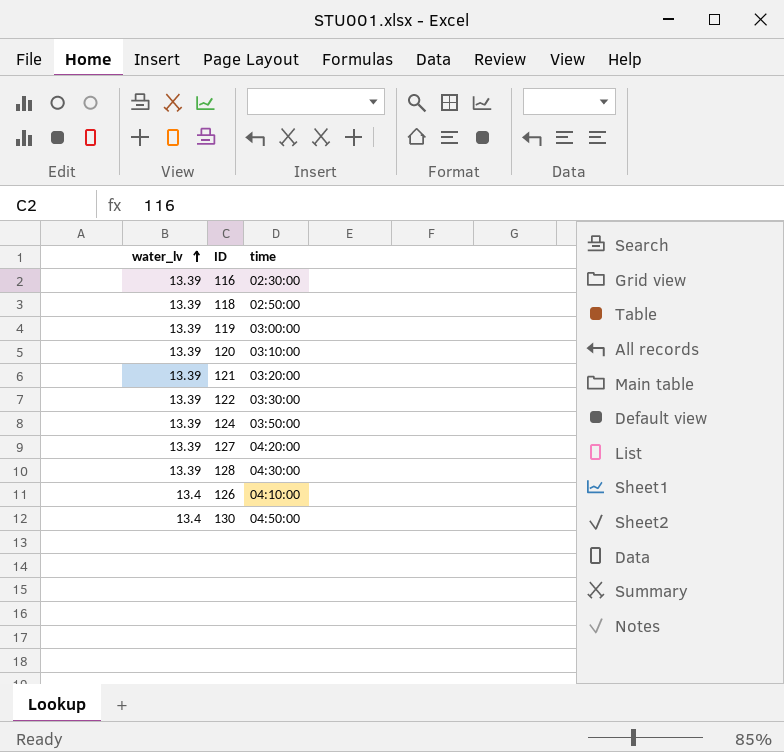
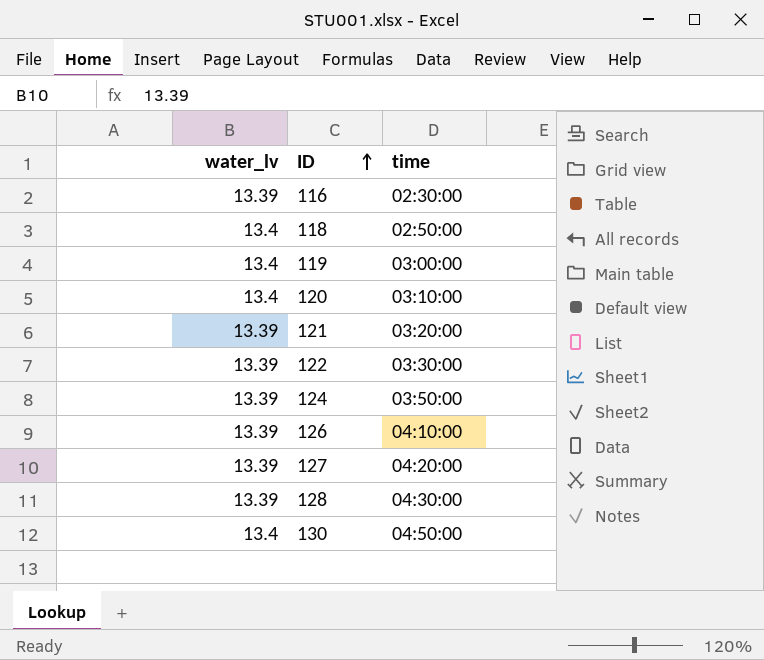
row order: water_lv ascending -> ID ascending
118 | water_lv: 13.39 -> 13.4
119 | water_lv: 13.39 -> 13.4
120 | water_lv: 13.39 -> 13.4
126 | water_lv: 13.4 -> 13.39

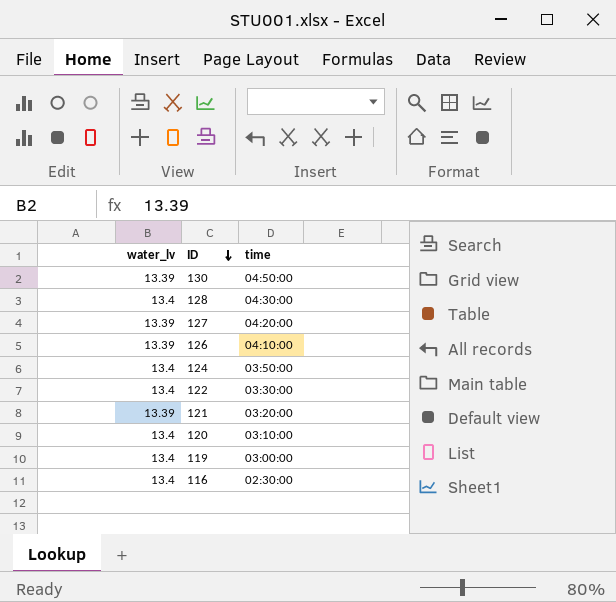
row order: ID ascending -> ID descending
row 118: 13.4 | 02:50:00 -> none
130 | water_lv: 13.4 -> 13.39
128 | water_lv: 13.39 -> 13.4
124 | water_lv: 13.39 -> 13.4
122 | water_lv: 13.39 -> 13.4
116 | water_lv: 13.39 -> 13.4

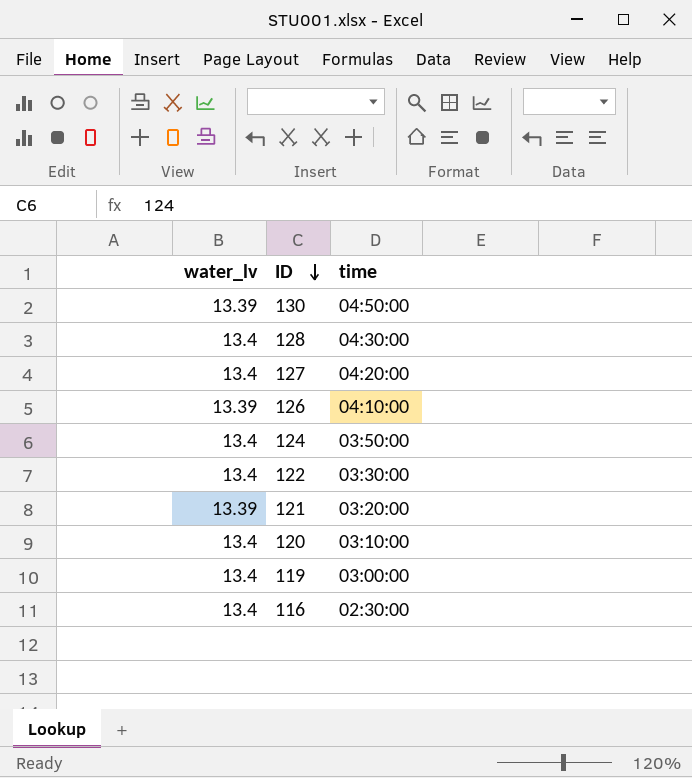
127 | water_lv: 13.39 -> 13.4

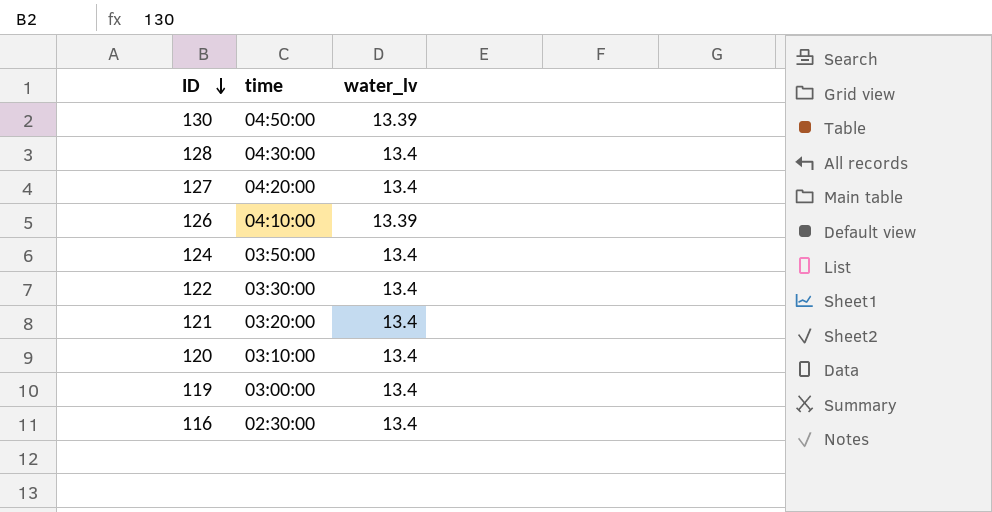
column water_lv | position: 1 -> 3
121 | water_lv: 13.39 -> 13.4

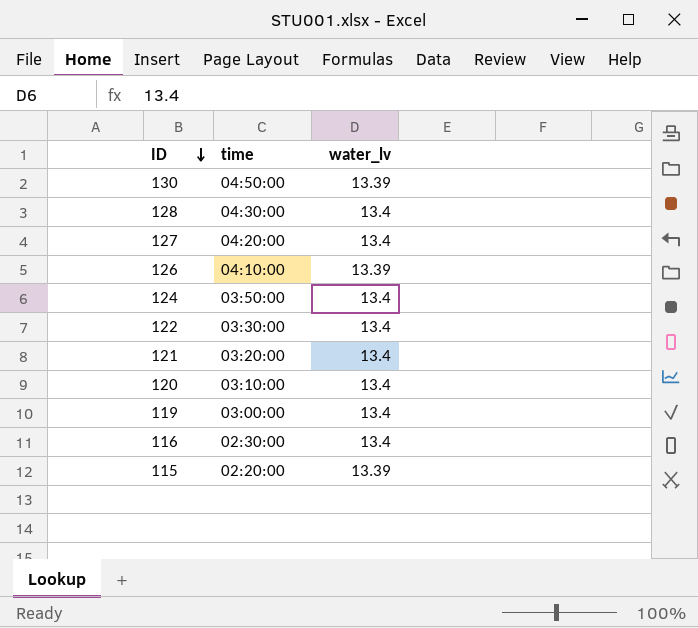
row 115: none -> 02:20:00 | 13.39

